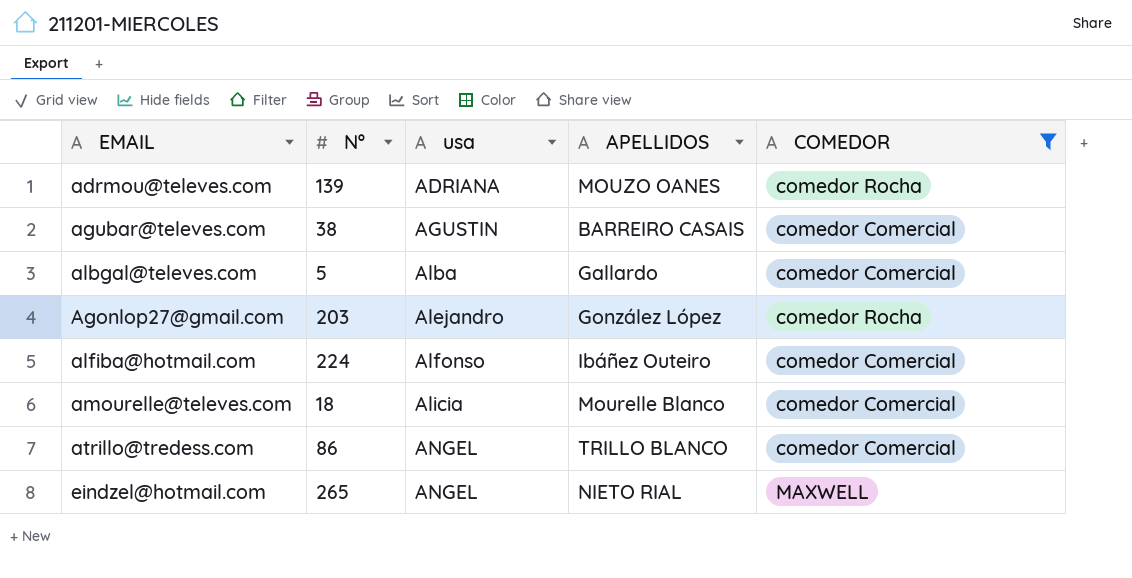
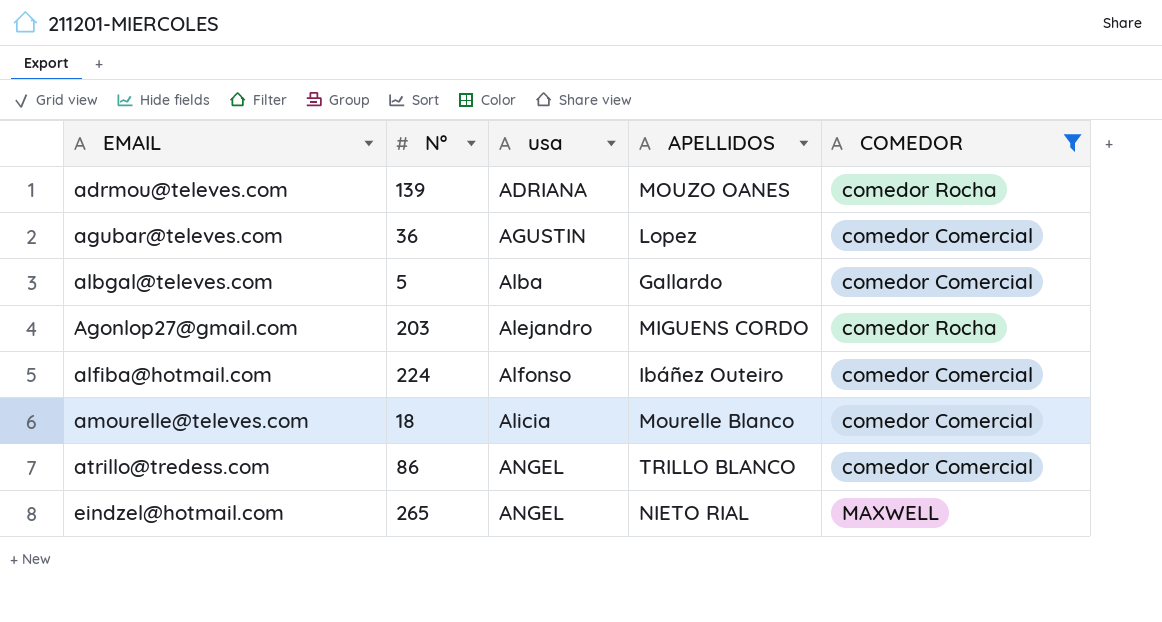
agubar@televes.com | Nº: 38 -> 36
agubar@televes.com | APELLIDOS: BARREIRO CASAIS -> Lopez
Agonlop27@gmail.com | APELLIDOS: González López -> MIGUENS CORDO

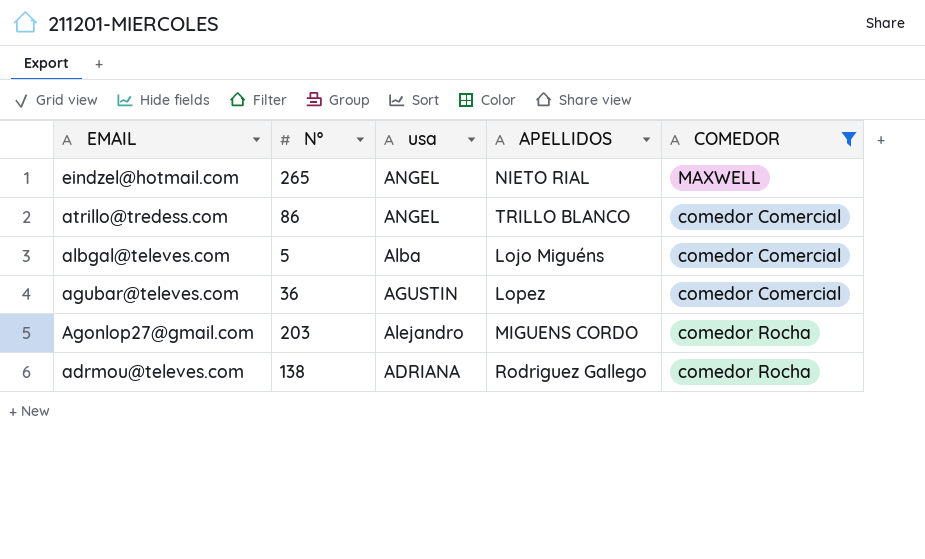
row order: usa ascending -> EMAIL descending
row alfiba@hotmail.com: 224 | Alfonso | Ibáñez Outeiro | comedor Comercial -> none
row amourelle@televes.com: 18 | Alicia | Mourelle Blanco | comedor Comercial -> none
albgal@televes.com | APELLIDOS: Gallardo -> Lojo Miguéns
adrmou@televes.com | Nº: 139 -> 138
adrmou@televes.com | APELLIDOS: MOUZO OANES -> Rodriguez Gallego

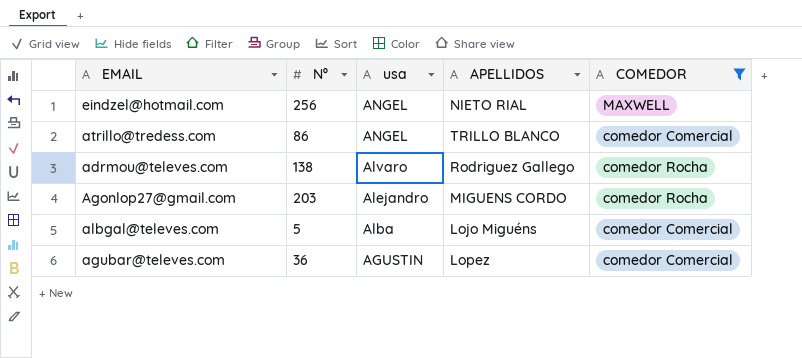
row order: EMAIL descending -> usa descending
eindzel@hotmail.com | Nº: 265 -> 256
adrmou@televes.com | usa: ADRIANA -> Alvaro

